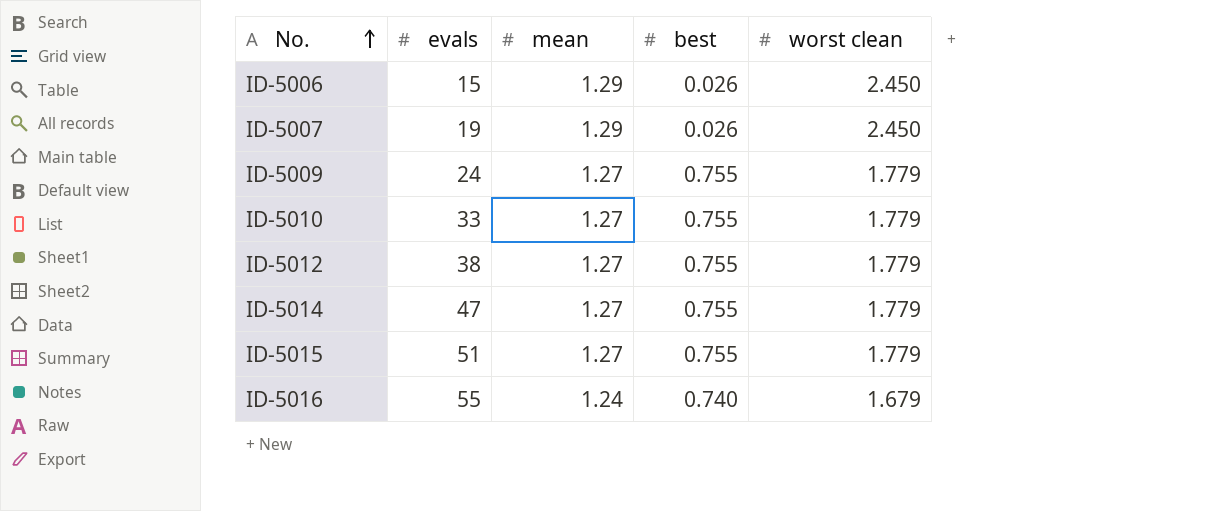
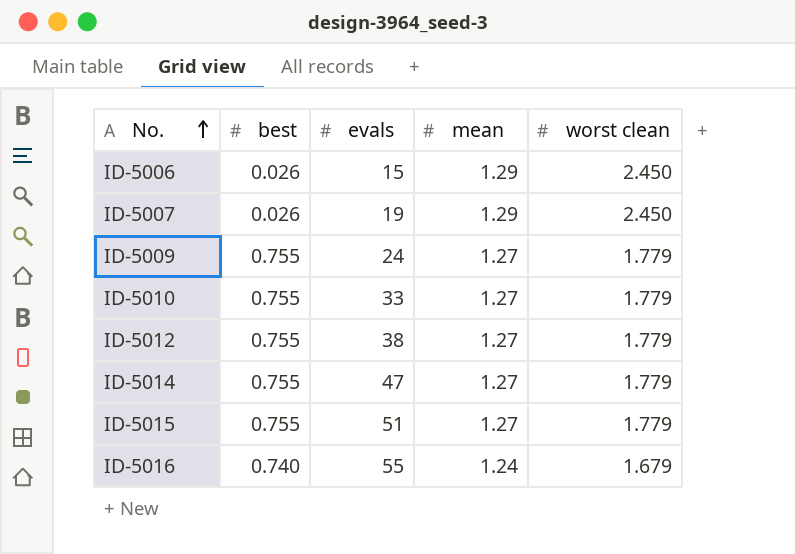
column best | position: 4 -> 2

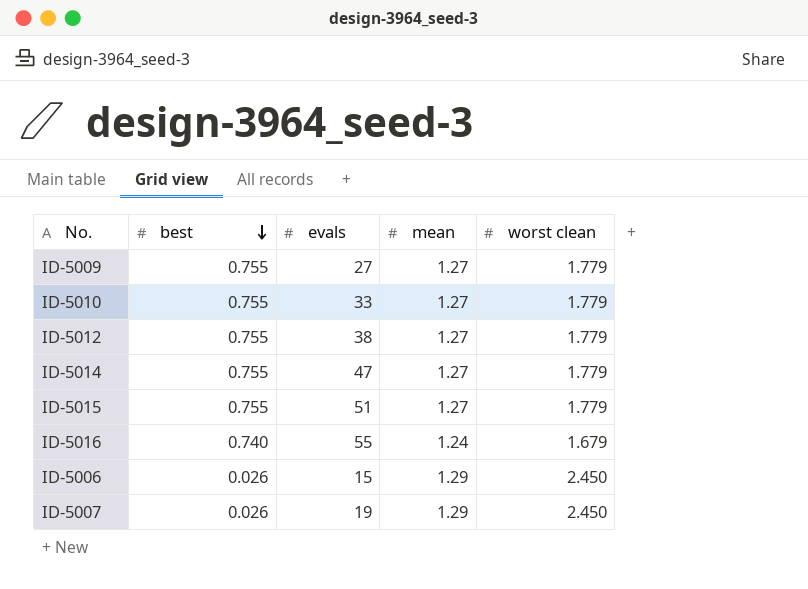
row order: No. ascending -> best descending
ID-5009 | evals: 24 -> 27

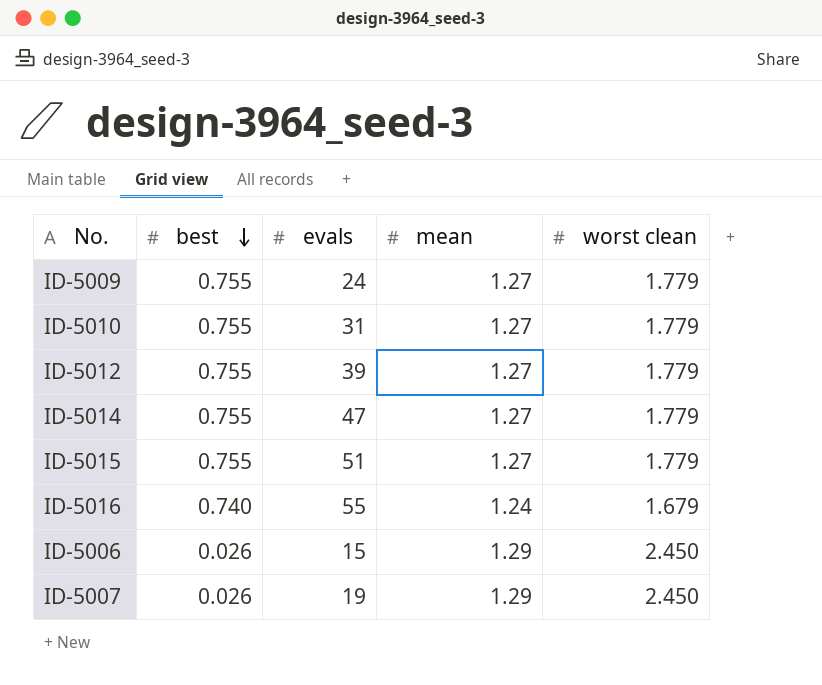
ID-5009 | evals: 27 -> 24
ID-5010 | evals: 33 -> 31
ID-5012 | evals: 38 -> 39

